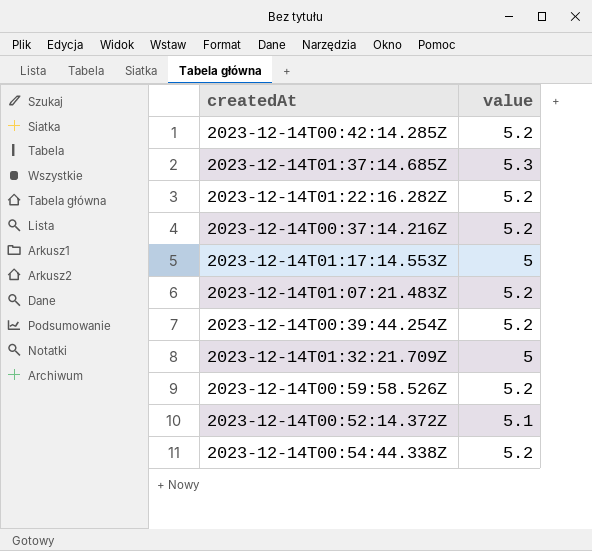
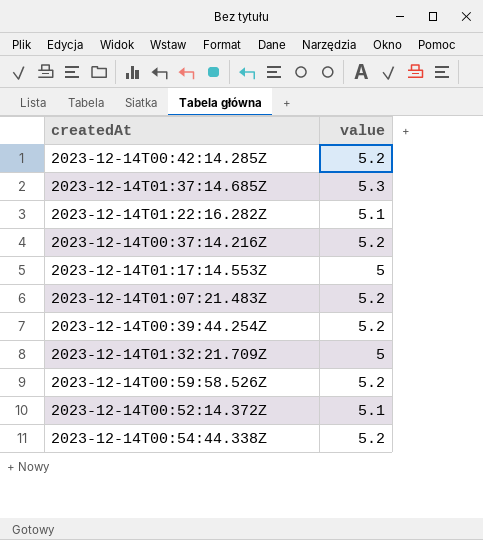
2023-12-14T01:22:16.282Z | value: 5.2 -> 5.1

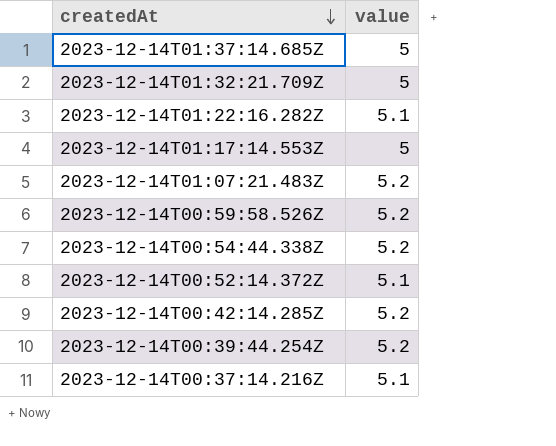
row order: none -> createdAt descending
2023-12-14T01:37:14.685Z | value: 5.3 -> 5
2023-12-14T00:37:14.216Z | value: 5.2 -> 5.1

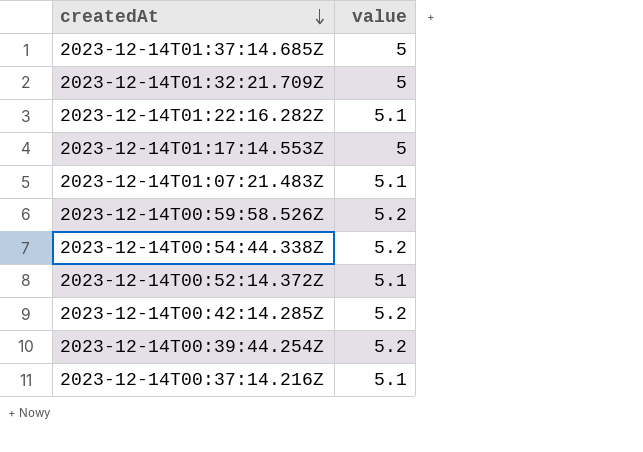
2023-12-14T01:07:21.483Z | value: 5.2 -> 5.1

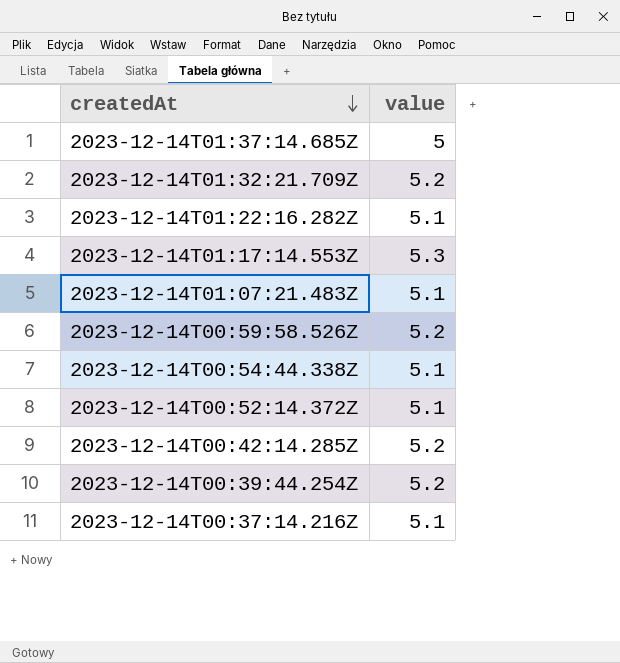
2023-12-14T01:32:21.709Z | value: 5 -> 5.2
2023-12-14T01:17:14.553Z | value: 5 -> 5.3
2023-12-14T00:54:44.338Z | value: 5.2 -> 5.1

